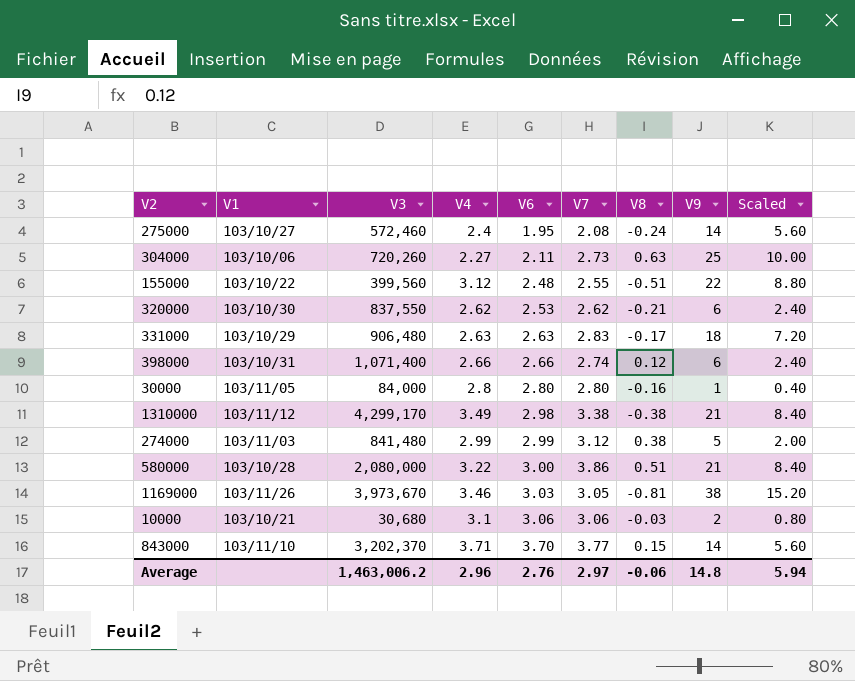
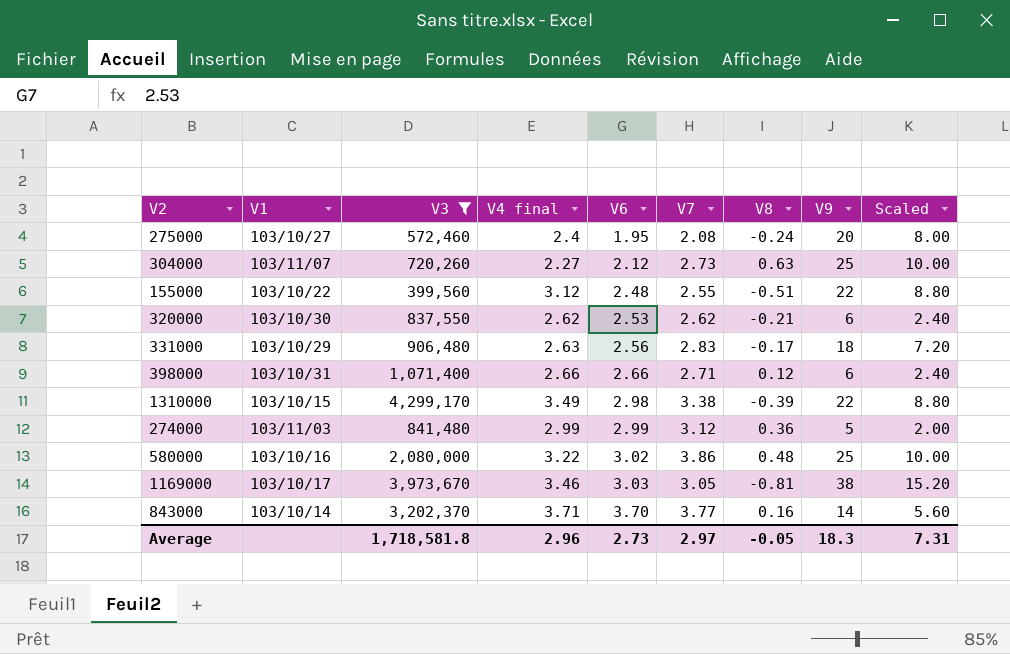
filter: none -> V3 >= 399,560
column name: V4 -> V4 final
275000 | V9: 14 -> 20
275000 | Scaled: 5.60 -> 8.00
304000 | V1: 103/10/06 -> 103/11/07
304000 | V6: 2.11 -> 2.12
331000 | V6: 2.63 -> 2.56
398000 | V7: 2.74 -> 2.71
1310000 | V1: 103/11/12 -> 103/10/15
1310000 | V8: -0.38 -> -0.39
1310000 | V9: 21 -> 22
1310000 | Scaled: 8.40 -> 8.80
274000 | V8: 0.38 -> 0.36
580000 | V1: 103/10/28 -> 103/10/16
580000 | V6: 3.00 -> 3.02
580000 | V8: 0.51 -> 0.48
580000 | V9: 21 -> 25
580000 | Scaled: 8.40 -> 10.00
1169000 | V1: 103/11/26 -> 103/10/17
843000 | V1: 103/11/10 -> 103/10/14
843000 | V8: 0.15 -> 0.16
Average | V3: 1,463,006.2 -> 1,718,581.8
Average | V6: 2.76 -> 2.73
Average | V8: -0.06 -> -0.05
Average | V9: 14.8 -> 18.3
Average | Scaled: 5.94 -> 7.31

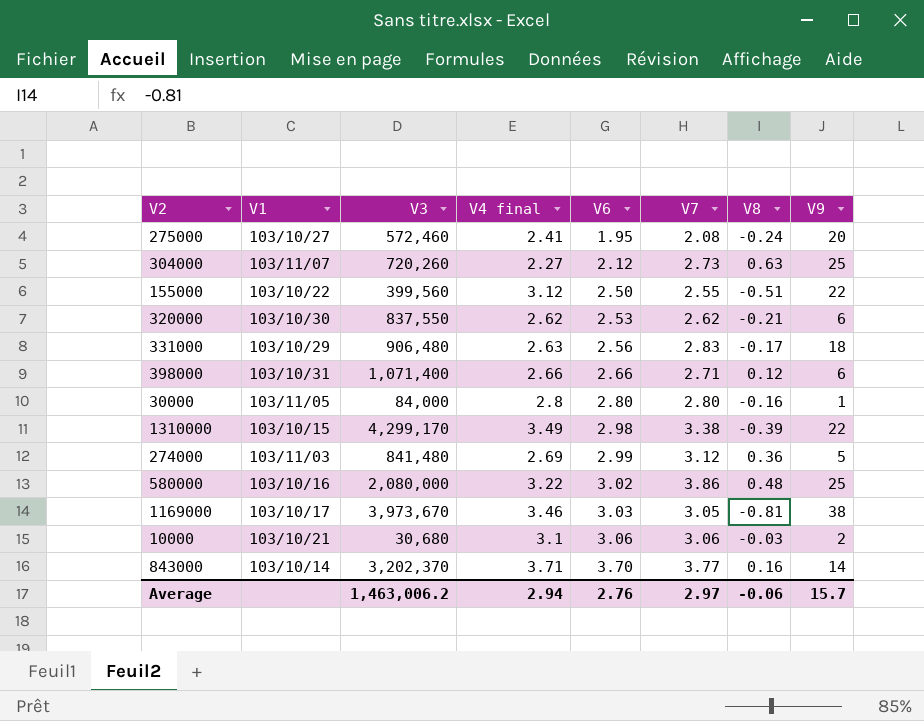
filter: V3 >= 399,560 -> none
column Scaled | formula: [V9] * 0.4 -> none
275000 | V4 final: 2.4 -> 2.41
155000 | V6: 2.48 -> 2.50
274000 | V4 final: 2.99 -> 2.69
Average | V3: 1,718,581.8 -> 1,463,006.2
Average | V4 final: 2.96 -> 2.94
Average | V6: 2.73 -> 2.76
Average | V8: -0.05 -> -0.06
Average | V9: 18.3 -> 15.7

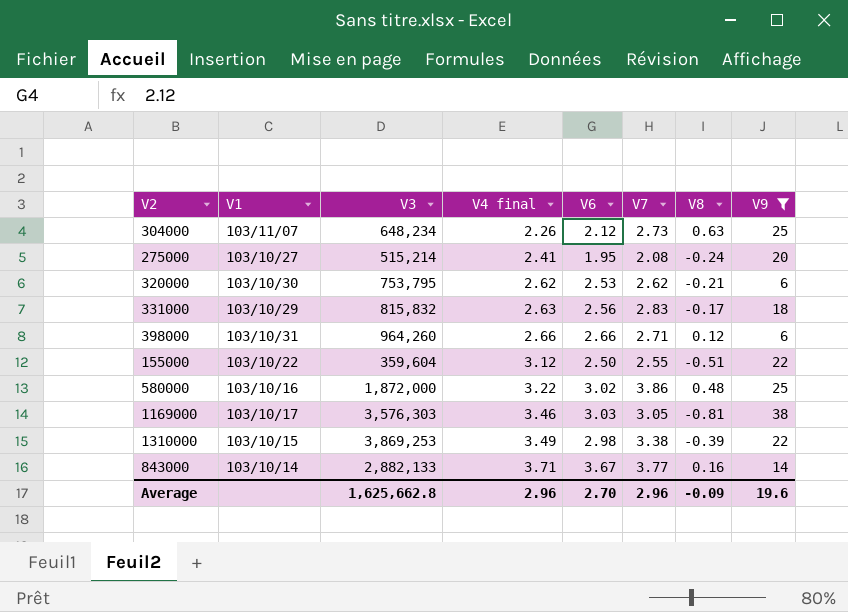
filter: none -> V9 >= 6
row order: V6 ascending -> V4 final ascending
304000 | V3: 720,260 -> 648,234
304000 | V4 final: 2.27 -> 2.26
275000 | V3: 572,460 -> 515,214
320000 | V3: 837,550 -> 753,795
331000 | V3: 906,480 -> 815,832
398000 | V3: 1,071,400 -> 964,260
155000 | V3: 399,560 -> 359,604
580000 | V3: 2,080,000 -> 1,872,000
1169000 | V3: 3,973,670 -> 3,576,303
1310000 | V3: 4,299,170 -> 3,869,253
843000 | V3: 3,202,370 -> 2,882,133
843000 | V6: 3.70 -> 3.67
Average | V3: 1,463,006.2 -> 1,625,662.8
Average | V4 final: 2.94 -> 2.96
Average | V6: 2.76 -> 2.70
Average | V7: 2.97 -> 2.96
Average | V8: -0.06 -> -0.09
Average | V9: 15.7 -> 19.6

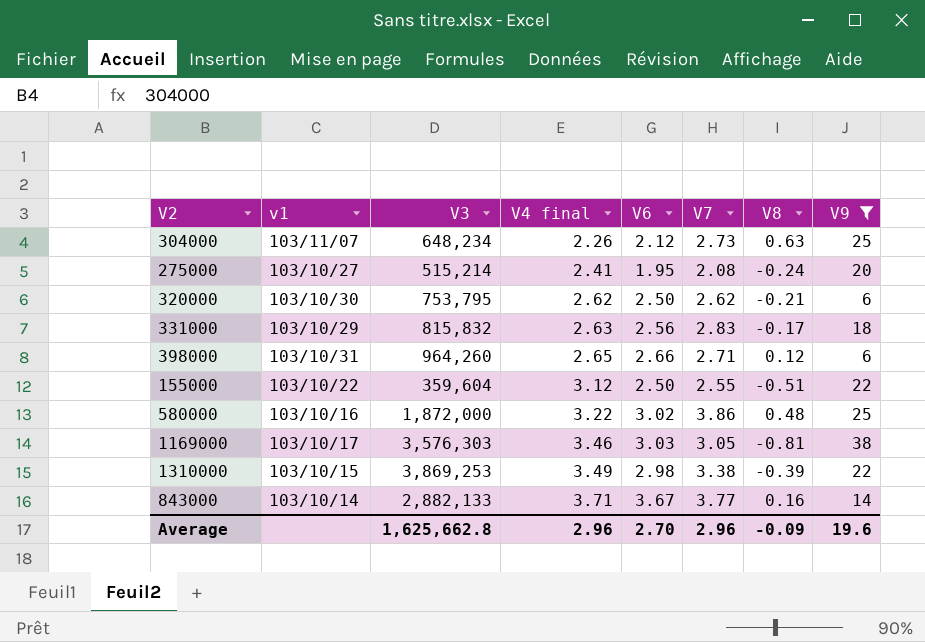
column name: V1 -> v1
320000 | V6: 2.53 -> 2.50
398000 | V4 final: 2.66 -> 2.65

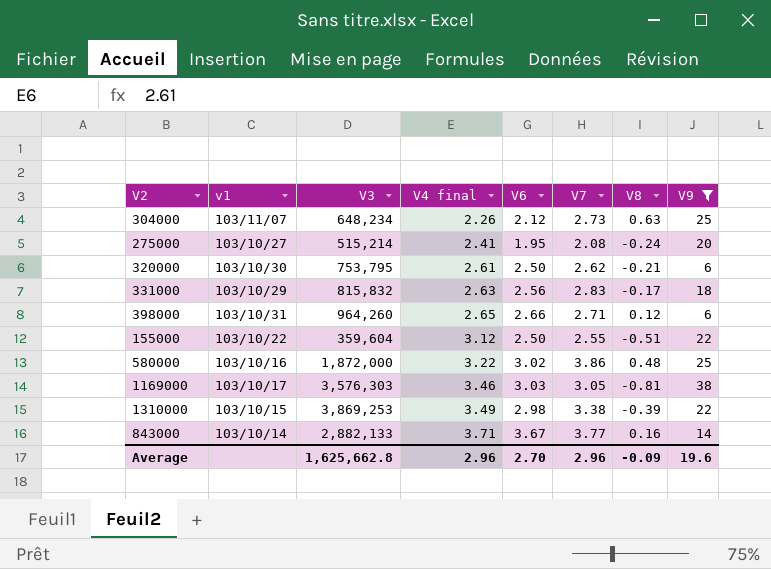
320000 | V4 final: 2.62 -> 2.61

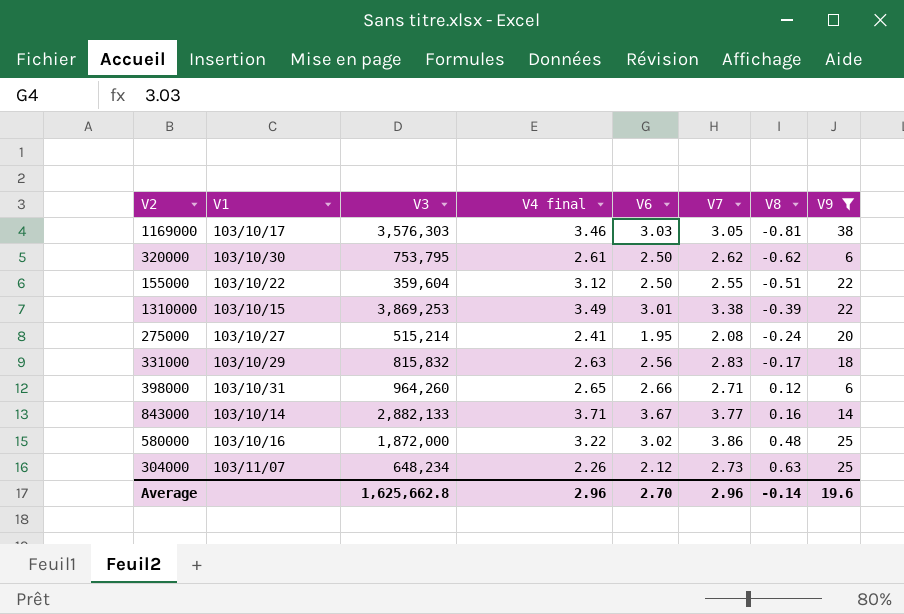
row order: V4 final ascending -> V8 ascending
column name: v1 -> V1
320000 | V8: -0.21 -> -0.62
1310000 | V6: 2.98 -> 3.01
Average | V8: -0.09 -> -0.14

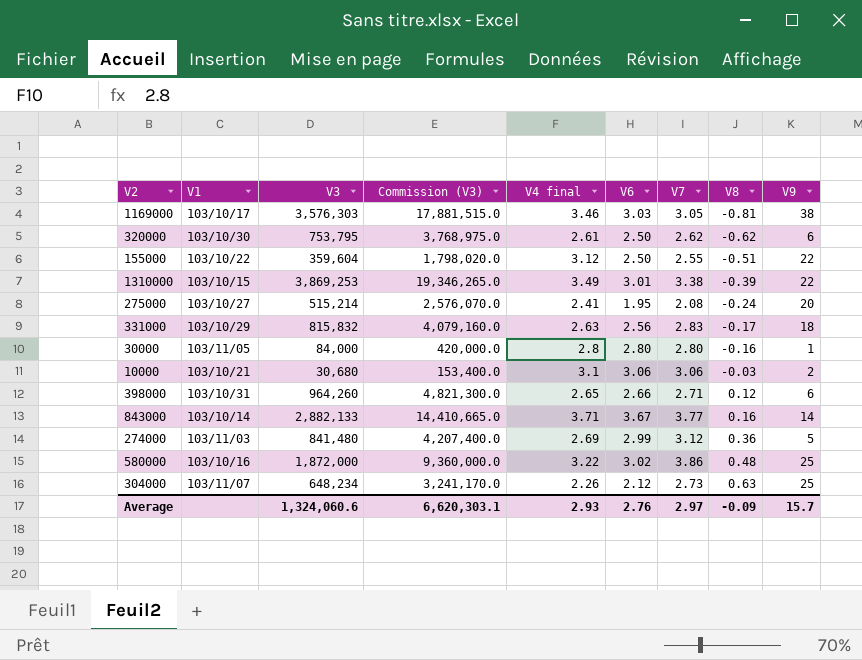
filter: V9 >= 6 -> none
column Commission (V3) | formula: none -> [V3] * 5
Average | V3: 1,625,662.8 -> 1,324,060.6
Average | V4 final: 2.96 -> 2.93
Average | V6: 2.70 -> 2.76
Average | V7: 2.96 -> 2.97
Average | V8: -0.14 -> -0.09
Average | V9: 19.6 -> 15.7

